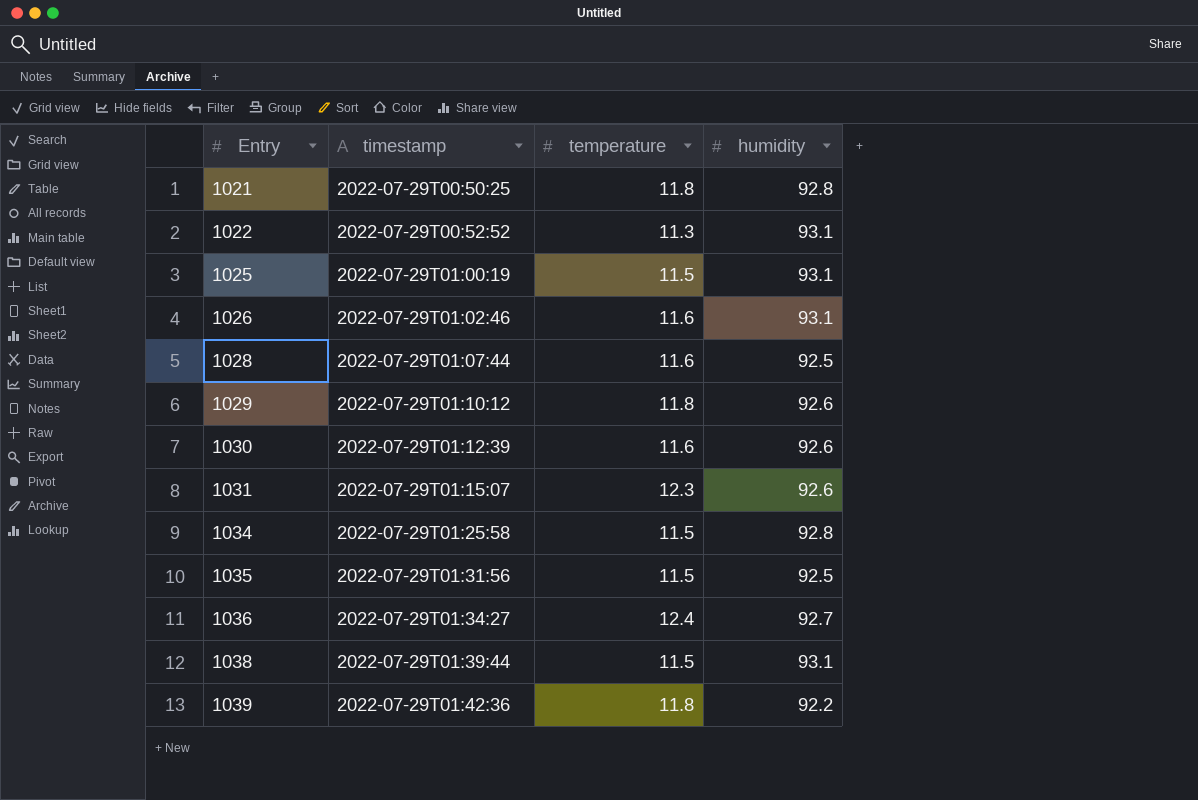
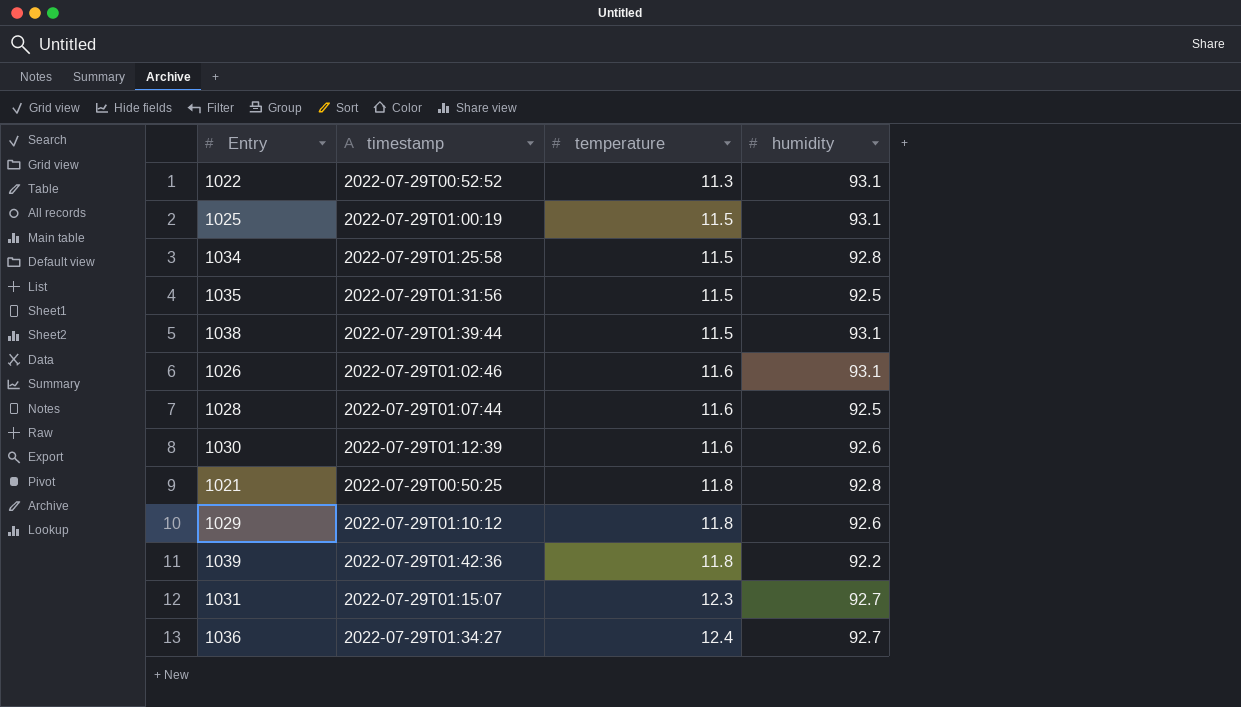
row order: Entry ascending -> temperature ascending
1031 | humidity: 92.6 -> 92.7

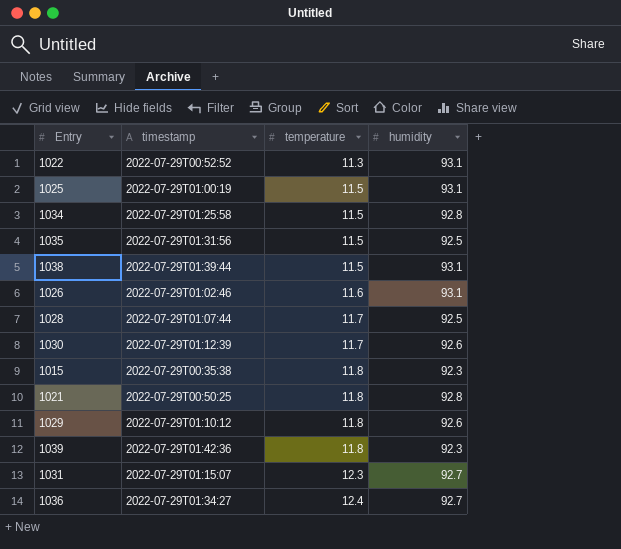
1028 | temperature: 11.6 -> 11.7
1030 | temperature: 11.6 -> 11.7
row 1015: none -> 2022-07-29T00:35:38 | 11.8 | 92.3
1039 | humidity: 92.2 -> 92.3

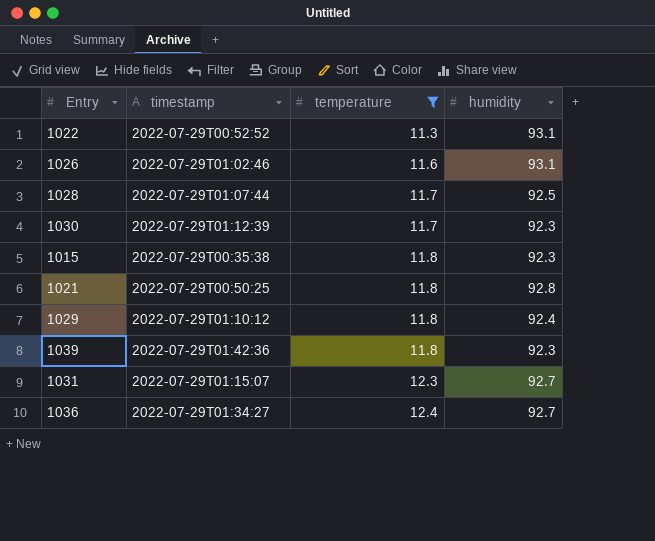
filter: none -> temperature != 11.5
1030 | humidity: 92.6 -> 92.3
1029 | humidity: 92.6 -> 92.4

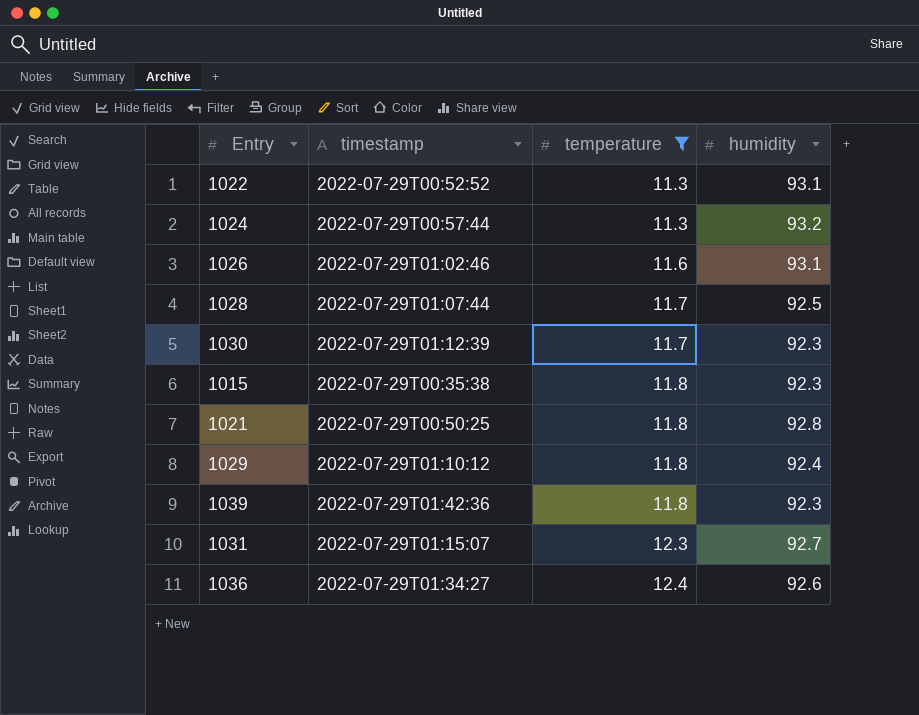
row 1024: none -> 2022-07-29T00:57:44 | 11.3 | 93.2
1036 | humidity: 92.7 -> 92.6

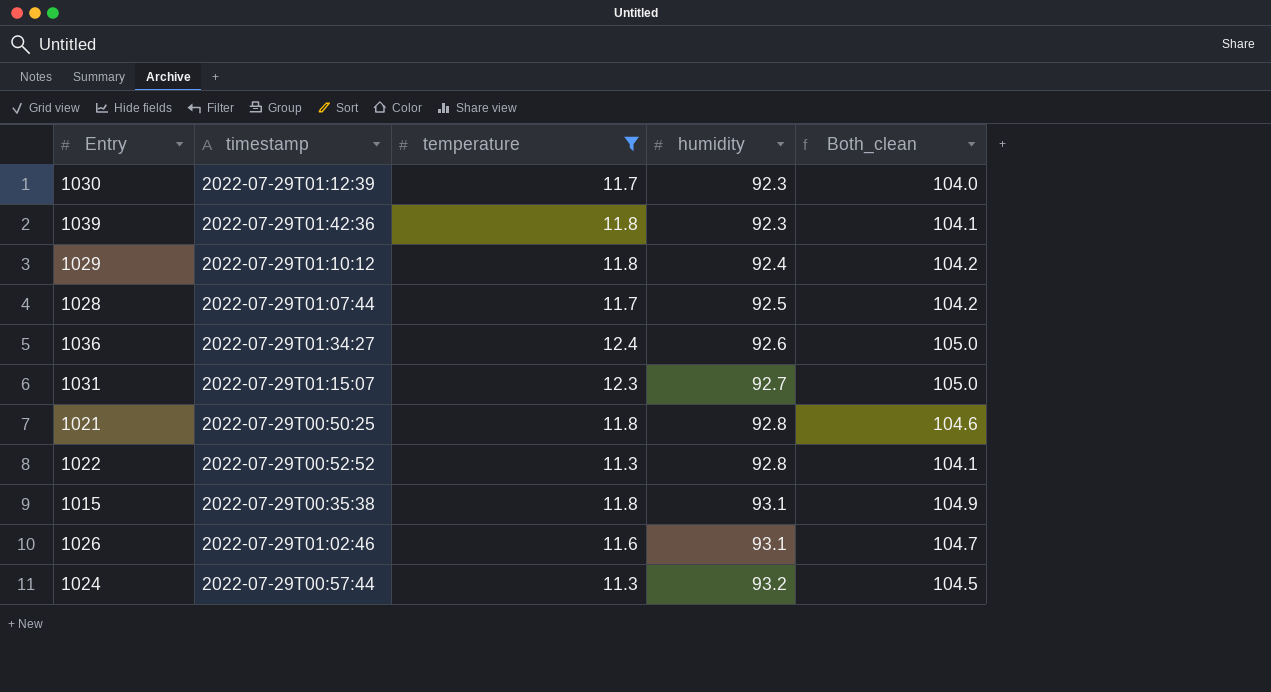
row order: temperature ascending -> humidity ascending
column Both_clean | formula: none -> [temperature] + [humidity]
1022 | humidity: 93.1 -> 92.8
1015 | humidity: 92.3 -> 93.1

